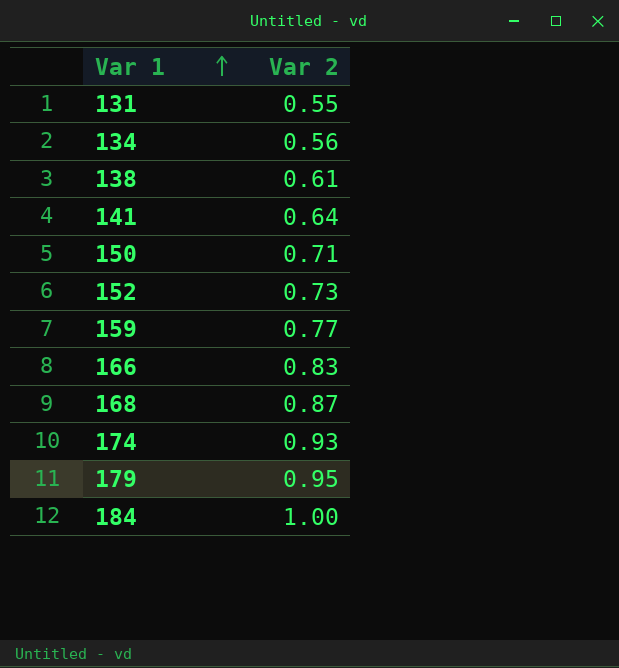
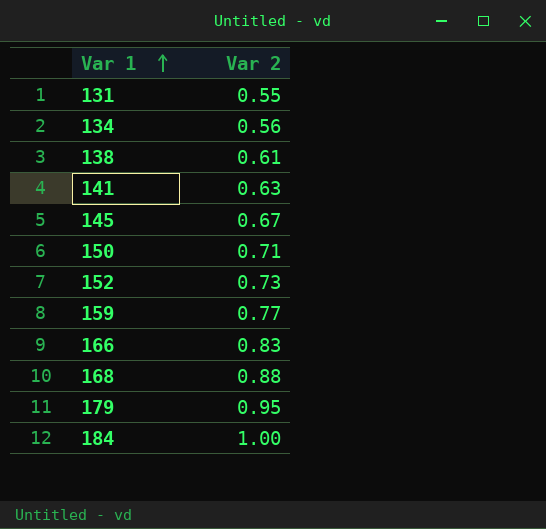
row 174: 0.93 -> none
141 | Var 2: 0.64 -> 0.63
row 145: none -> 0.67
168 | Var 2: 0.87 -> 0.88

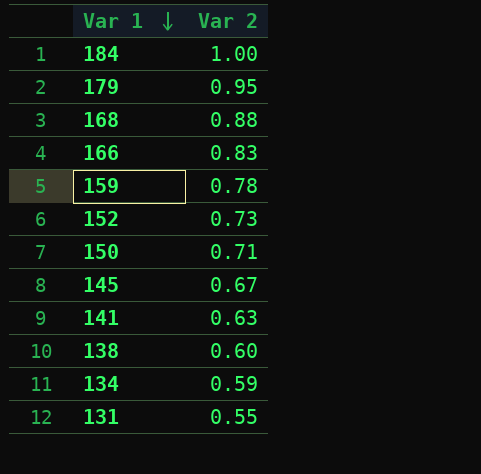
row order: Var 1 ascending -> Var 1 descending
159 | Var 2: 0.77 -> 0.78
138 | Var 2: 0.61 -> 0.60
134 | Var 2: 0.56 -> 0.59

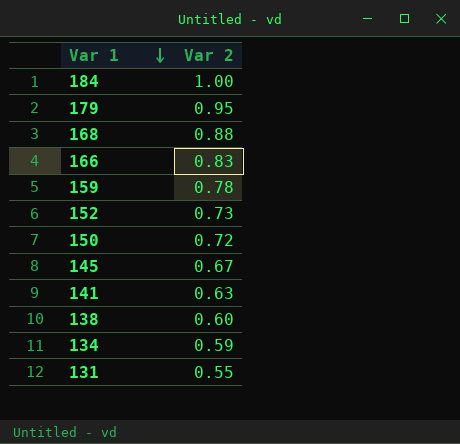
150 | Var 2: 0.71 -> 0.72

